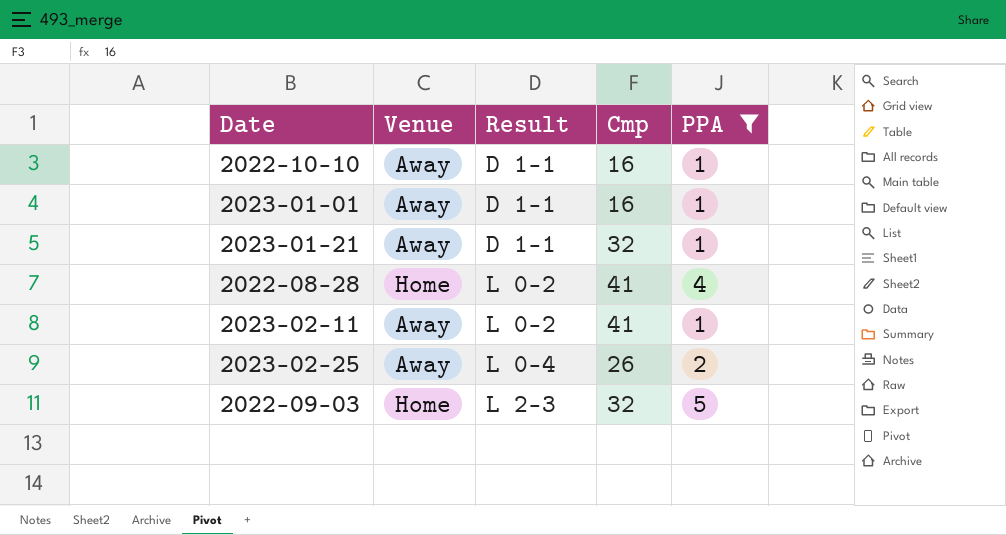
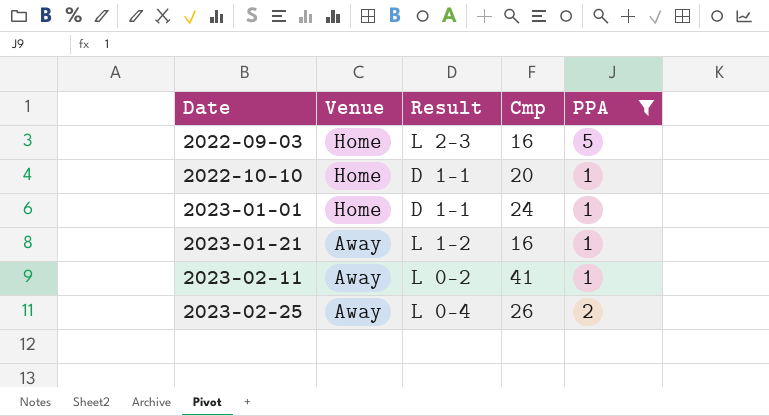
row order: Result ascending -> Date ascending
row 2022-08-28: Home | L 0–2 | 41 | 4 -> none
2022-09-03 | Cmp: 32 -> 16
2022-10-10 | Venue: Away -> Home
2022-10-10 | Cmp: 16 -> 20
2023-01-01 | Venue: Away -> Home
2023-01-01 | Cmp: 16 -> 24
2023-01-21 | Result: D 1–1 -> L 1–2
2023-01-21 | Cmp: 32 -> 16

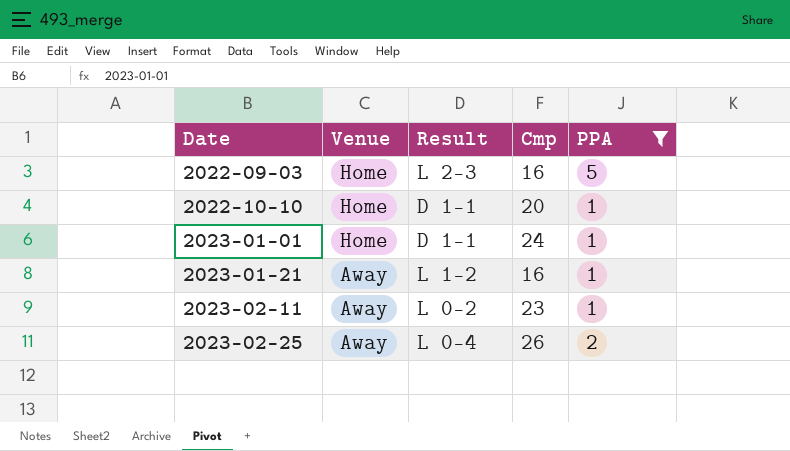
2023-02-11 | Cmp: 41 -> 23

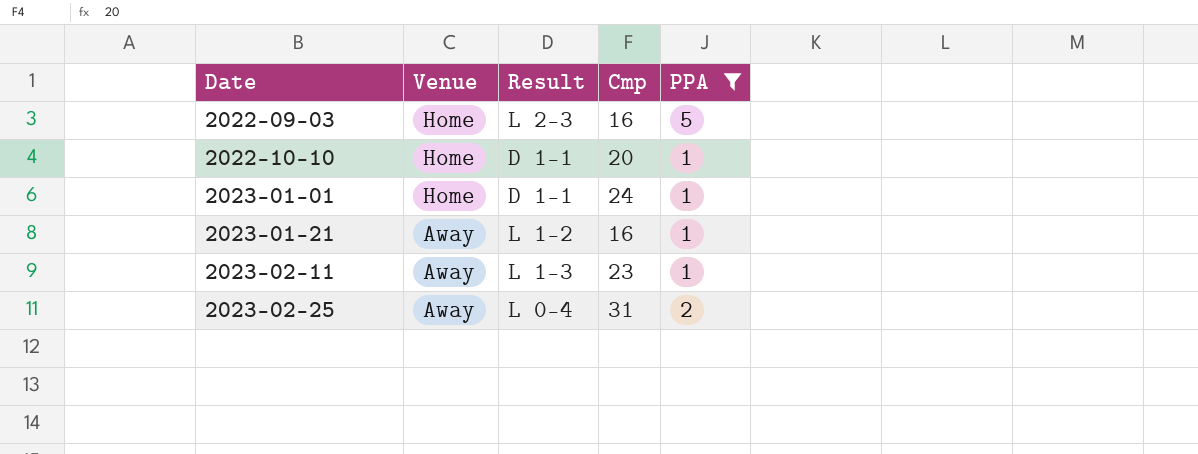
2023-02-11 | Result: L 0–2 -> L 1–3
2023-02-25 | Cmp: 26 -> 31

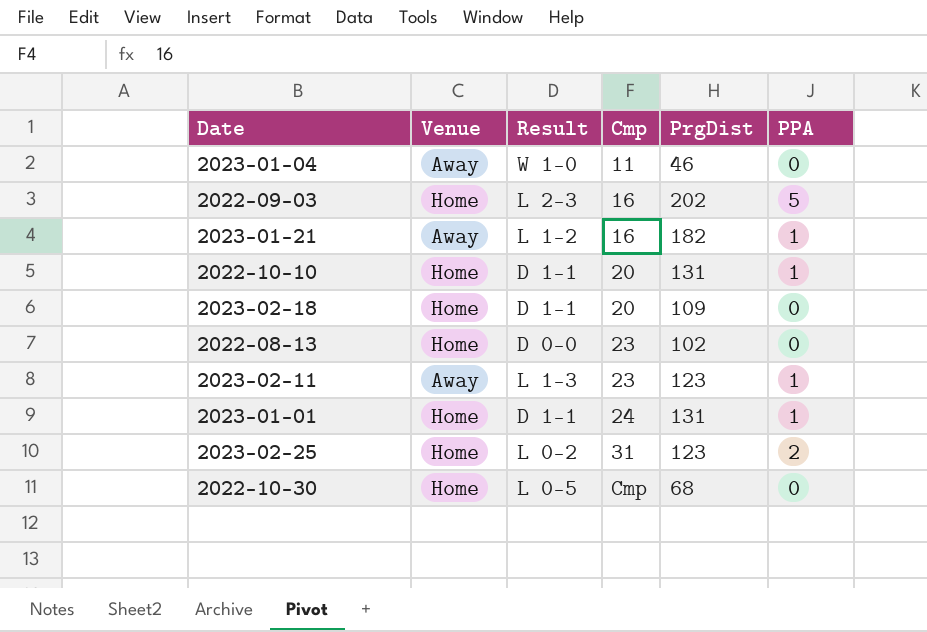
filter: PPA != 0 -> none
row order: Date ascending -> Cmp ascending
column PrgDist | position: none -> 5
2023-02-25 | Venue: Away -> Home
2023-02-25 | Result: L 0–4 -> L 0–2

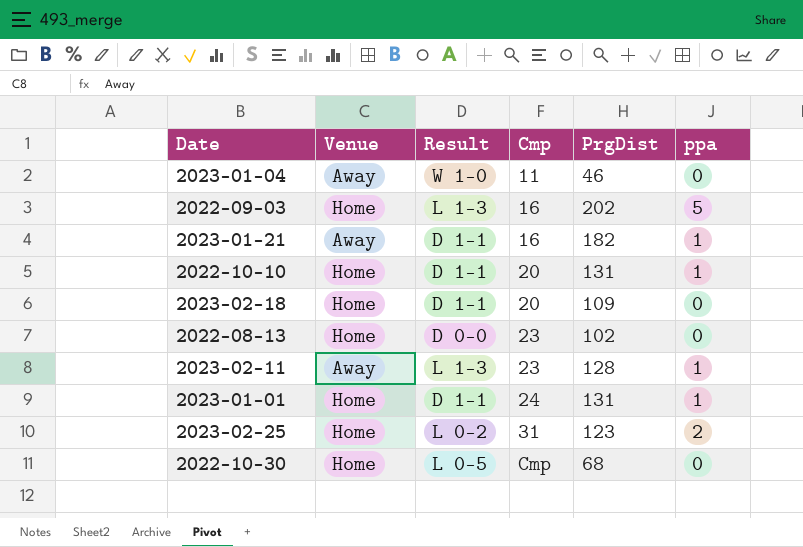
column name: PPA -> ppa
2022-09-03 | Result: L 2–3 -> L 1–3
2023-01-21 | Result: L 1–2 -> D 1–1
2023-02-11 | PrgDist: 123 -> 128

